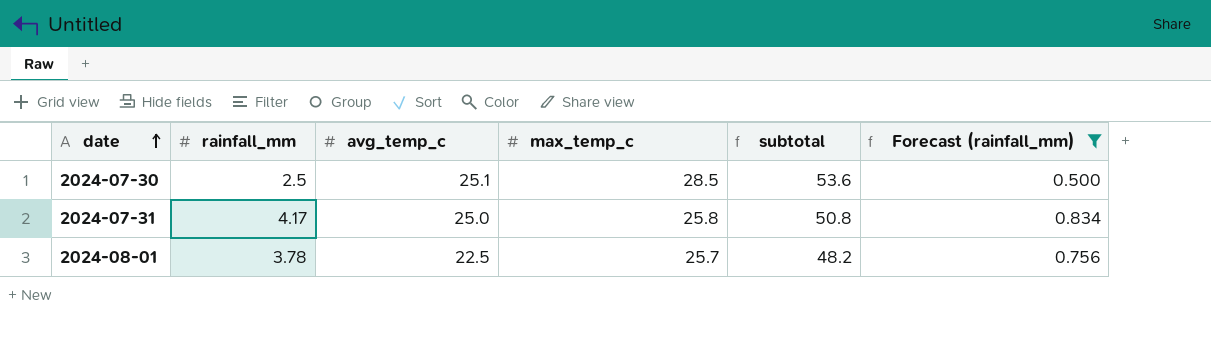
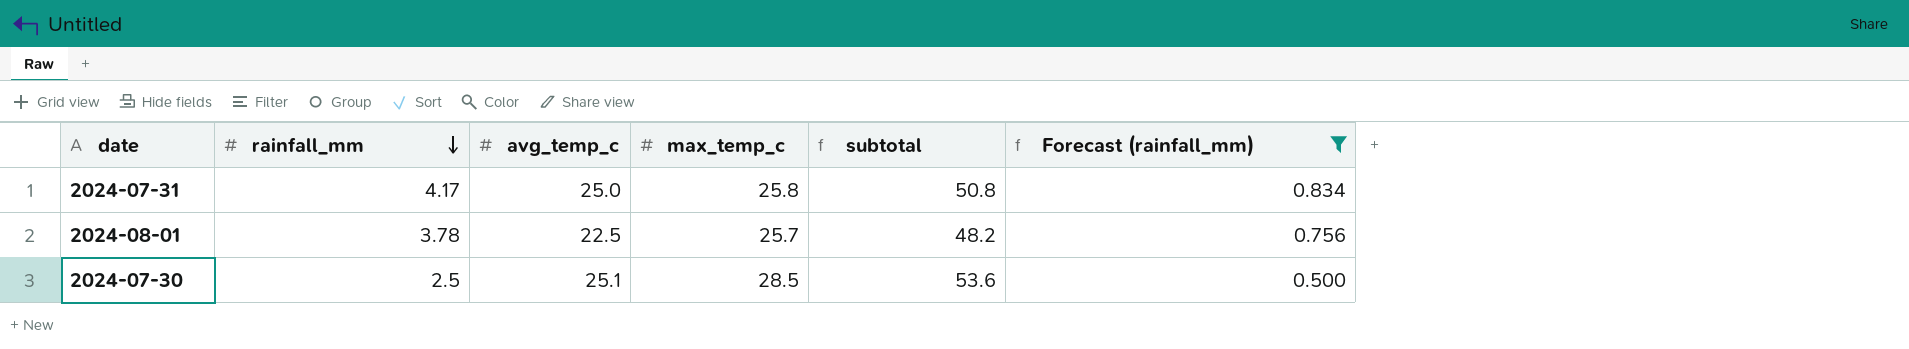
row order: date ascending -> rainfall_mm descending

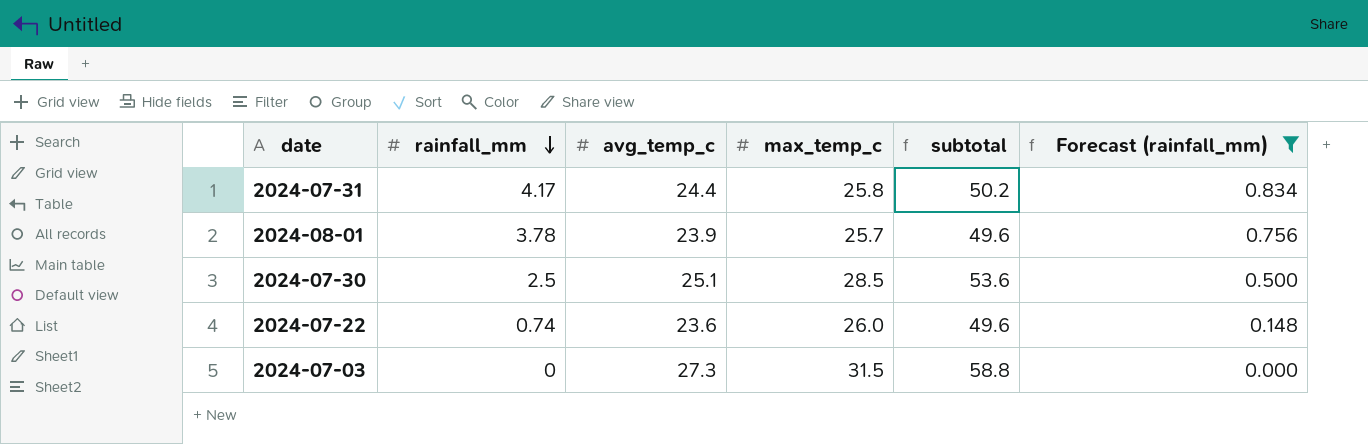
2024-07-31 | avg_temp_c: 25.0 -> 24.4
2024-07-31 | subtotal: 50.8 -> 50.2
2024-08-01 | avg_temp_c: 22.5 -> 23.9
2024-08-01 | subtotal: 48.2 -> 49.6
row 2024-07-22: none -> 0.74 | 23.6 | 26.0 | 49.6 | 0.148
row 2024-07-03: none -> 0 | 27.3 | 31.5 | 58.8 | 0.000

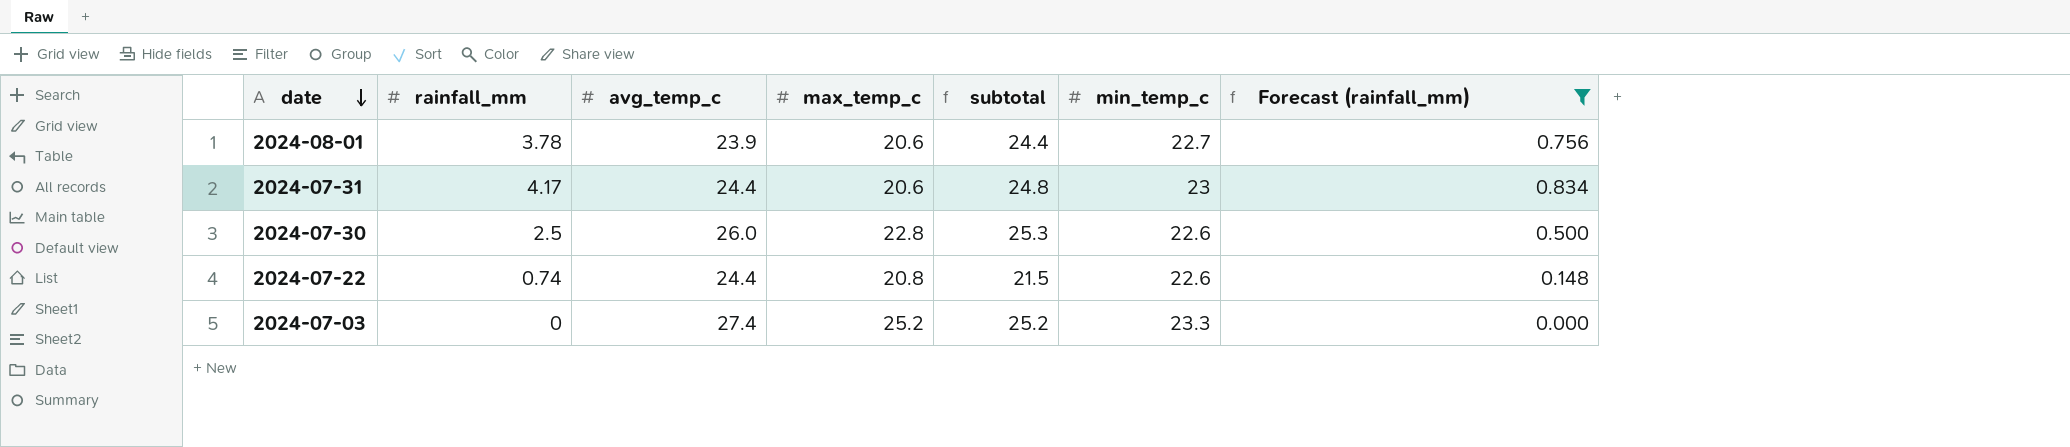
row order: rainfall_mm descending -> date descending
column subtotal | formula: [avg_temp_c] + [max_temp_c] -> [rainfall_mm] + [max_temp_c]
column min_temp_c | position: none -> 6
2024-08-01 | max_temp_c: 25.7 -> 20.6
2024-07-31 | max_temp_c: 25.8 -> 20.6
2024-07-30 | avg_temp_c: 25.1 -> 26.0
2024-07-30 | max_temp_c: 28.5 -> 22.8
2024-07-22 | avg_temp_c: 23.6 -> 24.4
2024-07-22 | max_temp_c: 26.0 -> 20.8
2024-07-03 | avg_temp_c: 27.3 -> 27.4
2024-07-03 | max_temp_c: 31.5 -> 25.2

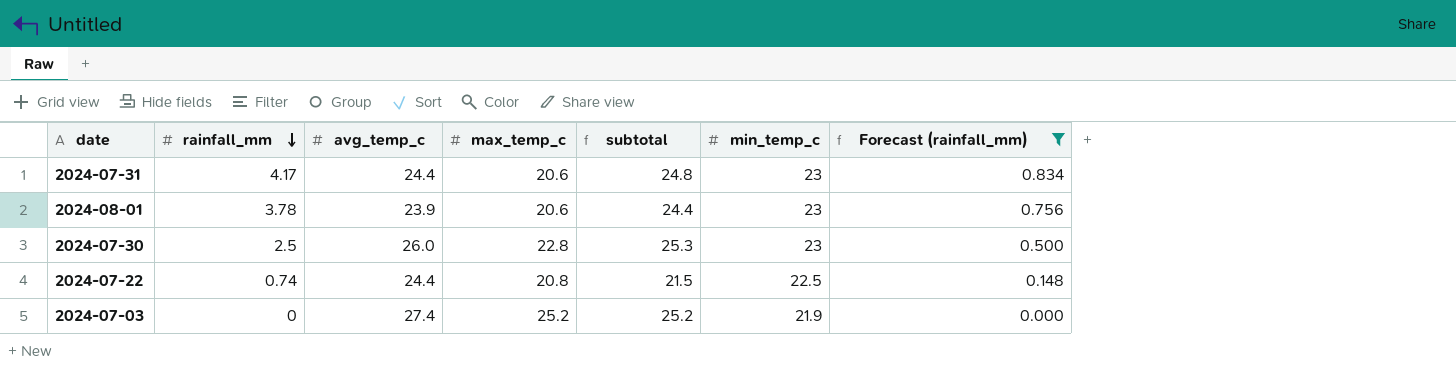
row order: date descending -> rainfall_mm descending
2024-08-01 | min_temp_c: 22.7 -> 23
2024-07-30 | min_temp_c: 22.6 -> 23
2024-07-22 | min_temp_c: 22.6 -> 22.5
2024-07-03 | min_temp_c: 23.3 -> 21.9

